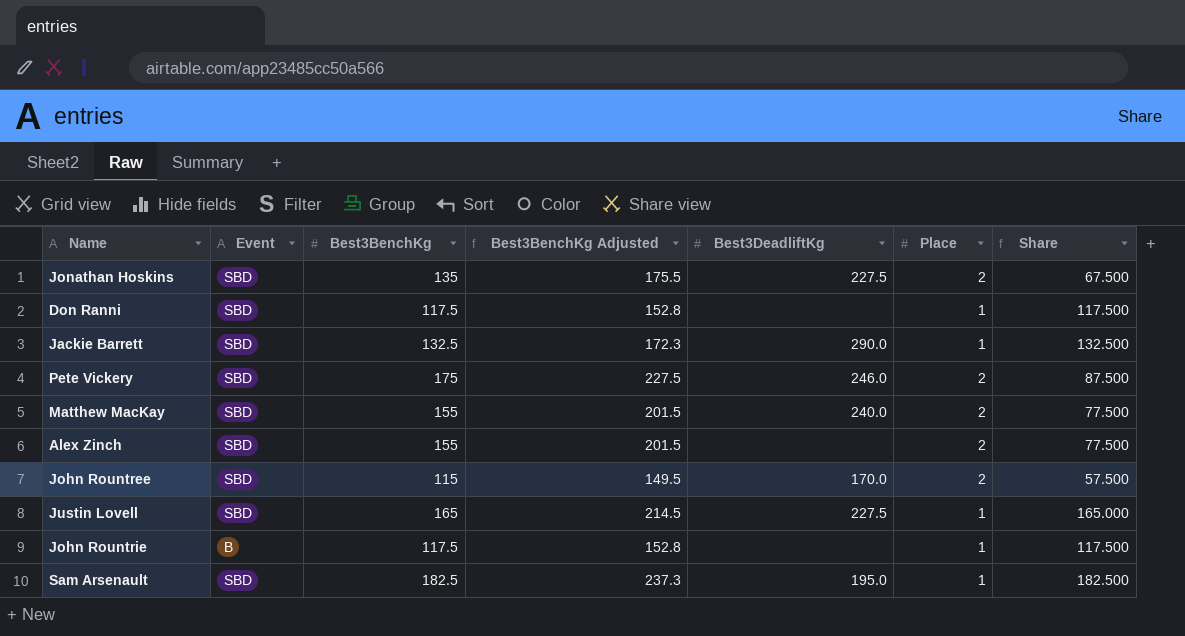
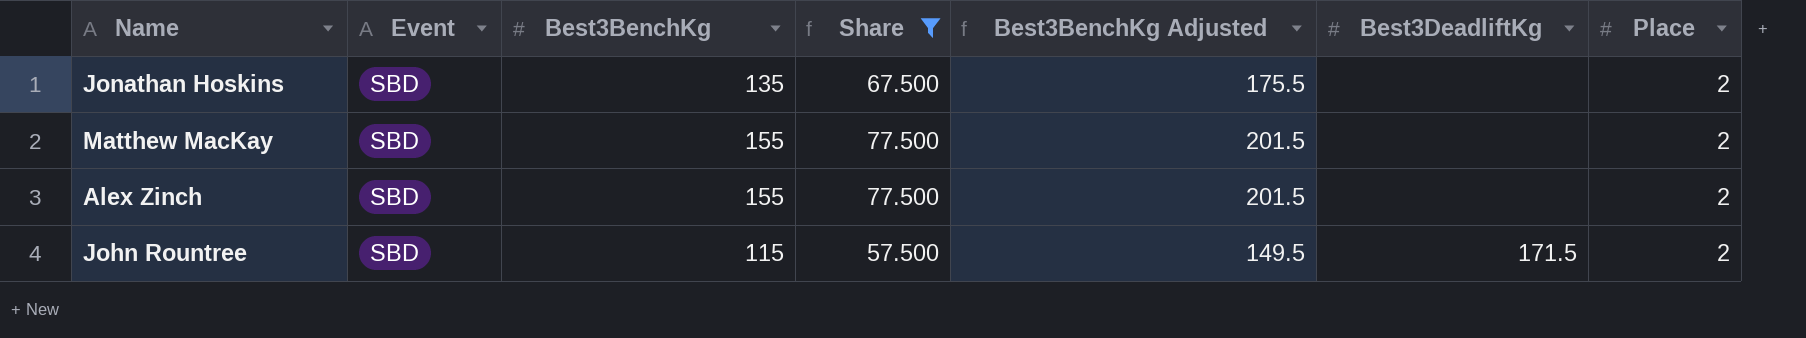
filter: none -> Share <= 77.500
column Share | position: 7 -> 4
Jonathan Hoskins | Best3DeadliftKg: 227.5 -> none
Matthew MacKay | Best3DeadliftKg: 240.0 -> none
John Rountree | Best3DeadliftKg: 170.0 -> 171.5

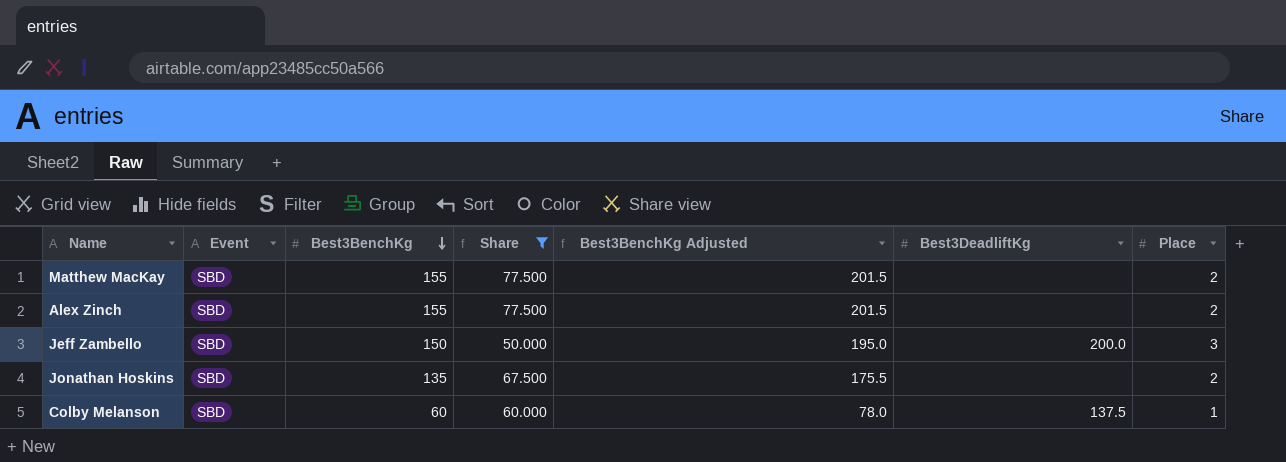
row order: none -> Best3BenchKg descending
row John Rountree: SBD | 115 | 57.500 | 149.5 | 171.5 | 2 -> none
row Jeff Zambello: none -> SBD | 150 | 50.000 | 195.0 | 200.0 | 3
row Colby Melanson: none -> SBD | 60 | 60.000 | 78.0 | 137.5 | 1

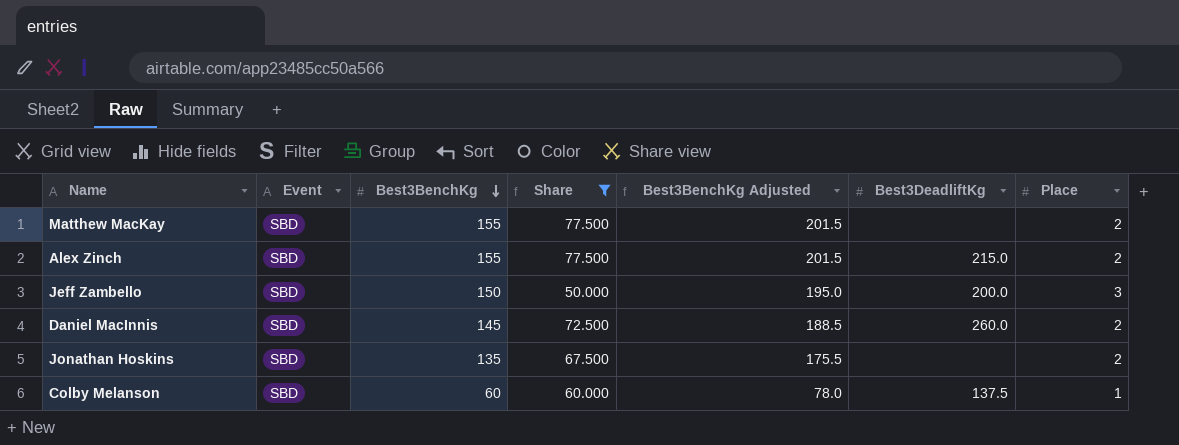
Alex Zinch | Best3DeadliftKg: none -> 215.0
row Daniel MacInnis: none -> SBD | 145 | 72.500 | 188.5 | 260.0 | 2

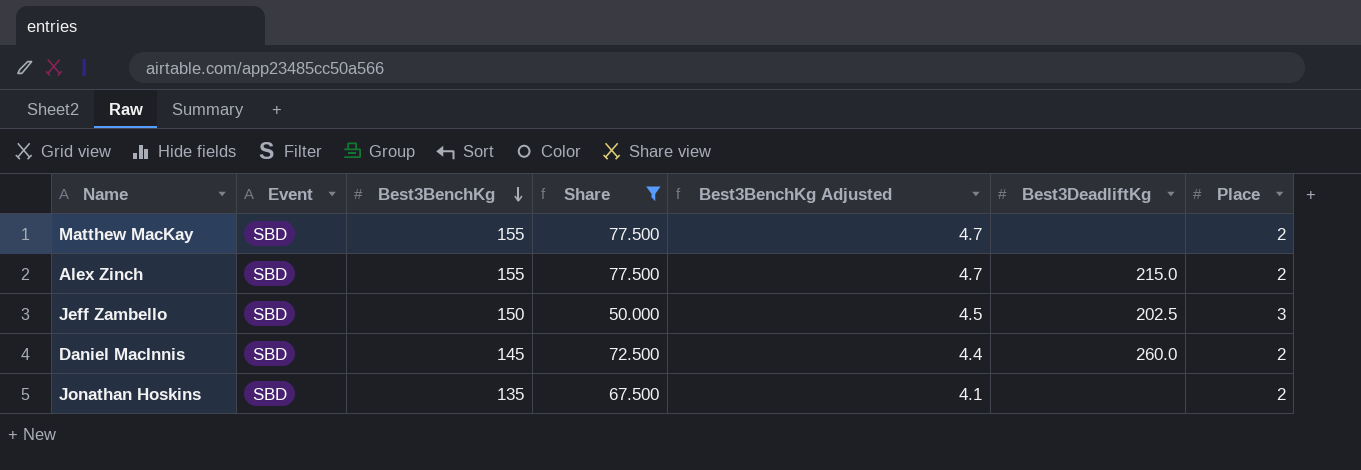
column Best3BenchKg Adjusted | formula: [Best3BenchKg] * 1.3 -> [Best3BenchKg] * 0.03
row Colby Melanson: SBD | 60 | 60.000 | 78.0 | 137.5 | 1 -> none
Jeff Zambello | Best3DeadliftKg: 200.0 -> 202.5

